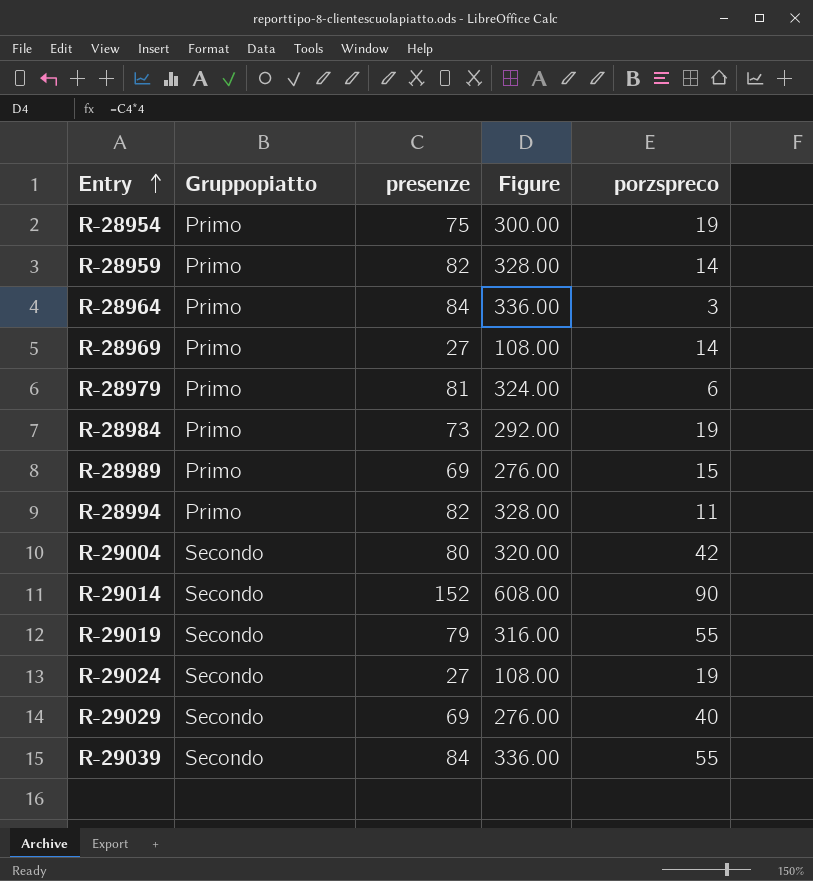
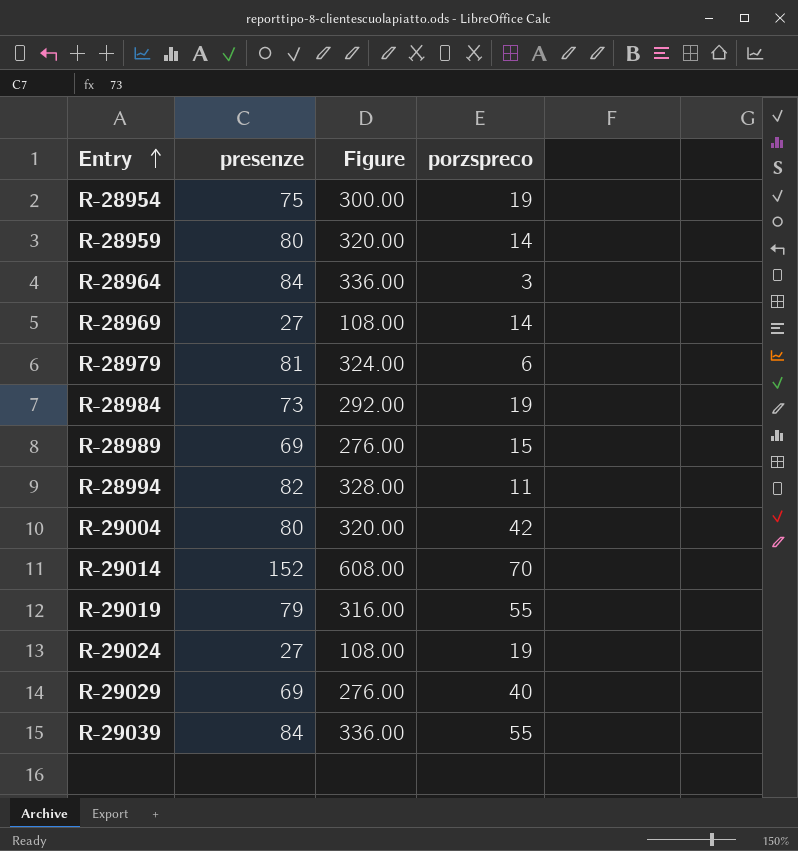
column Gruppopiatto | position: 2 -> none
R-28959 | presenze: 82 -> 80
R-28959 | Figure: 328.00 -> 320.00
R-29014 | porzspreco: 90 -> 70

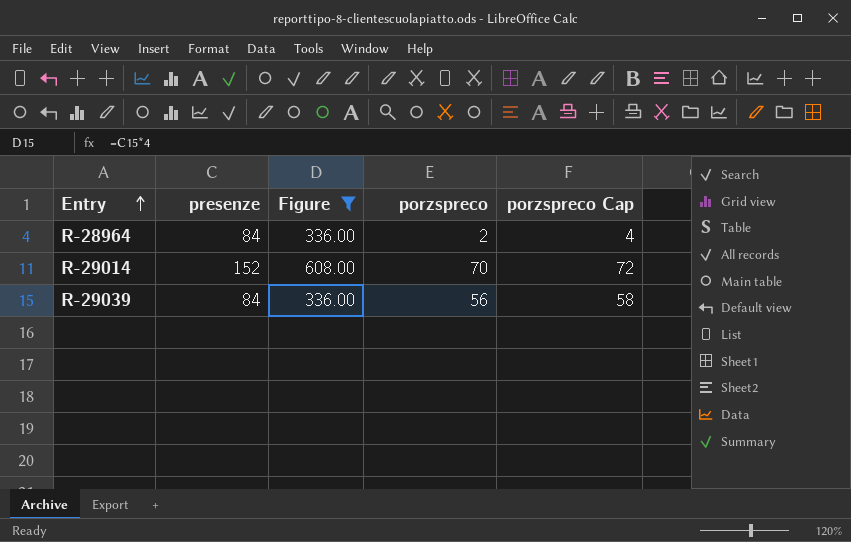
filter: none -> Figure >= 336.00
column porzspreco Cap | formula: none -> [porzspreco] + 2
R-28964 | porzspreco: 3 -> 2
R-29039 | porzspreco: 55 -> 56

